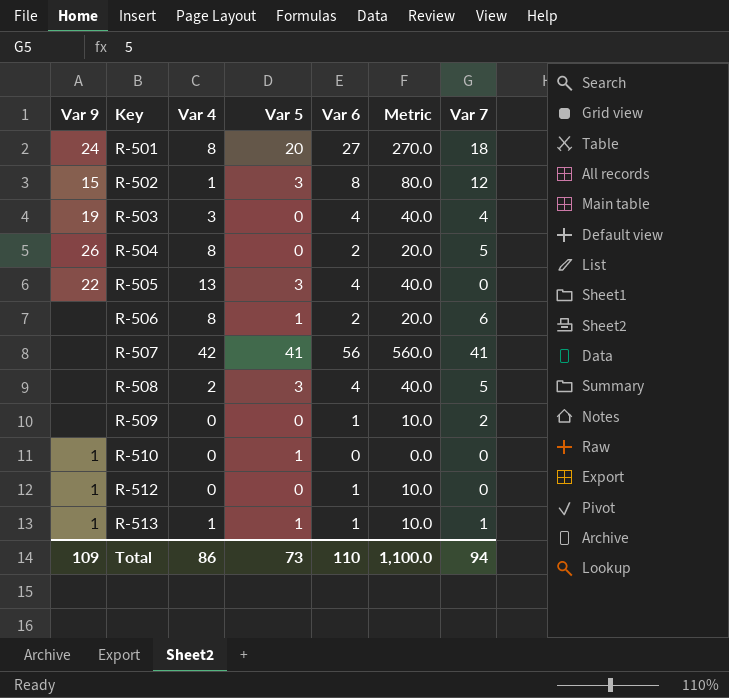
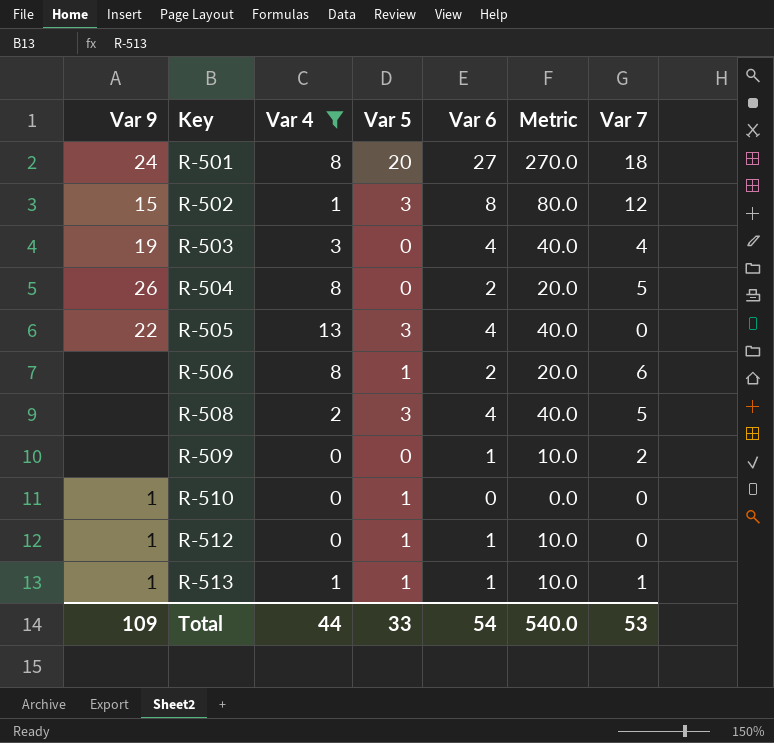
filter: none -> Var 4 != 42
R-512 | Var 5: 0 -> 1
Total | Var 4: 86 -> 44
Total | Var 5: 73 -> 33
Total | Var 6: 110 -> 54
Total | Metric: 1,100.0 -> 540.0
Total | Var 7: 94 -> 53

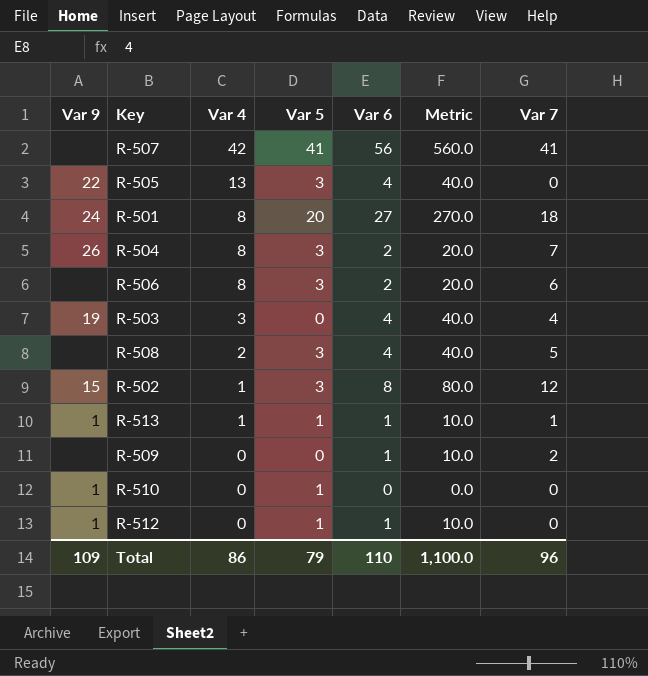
filter: Var 4 != 42 -> none
row order: Key ascending -> Var 4 descending
R-504 | Var 5: 0 -> 3
R-504 | Var 7: 5 -> 7
R-506 | Var 5: 1 -> 3
Total | Var 4: 44 -> 86
Total | Var 5: 33 -> 79
Total | Var 6: 54 -> 110
Total | Metric: 540.0 -> 1,100.0
Total | Var 7: 53 -> 96

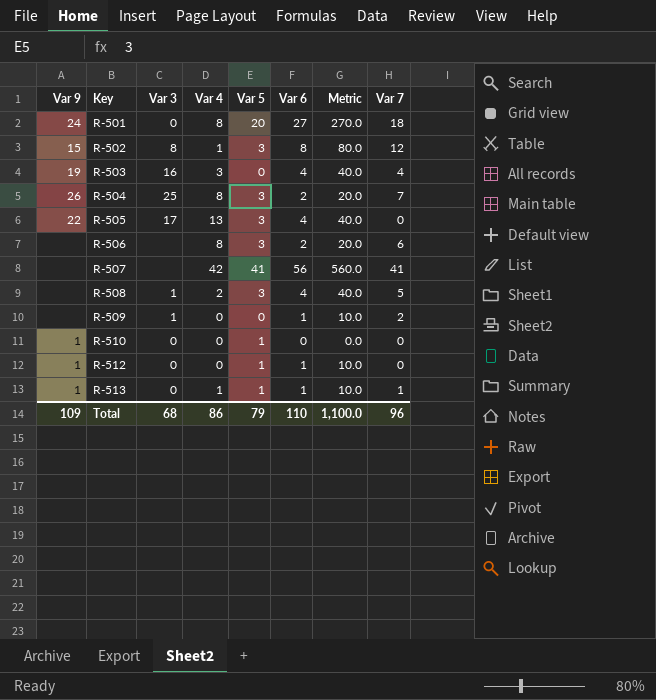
row order: Var 4 descending -> Key ascending
column Var 3 | position: none -> 3

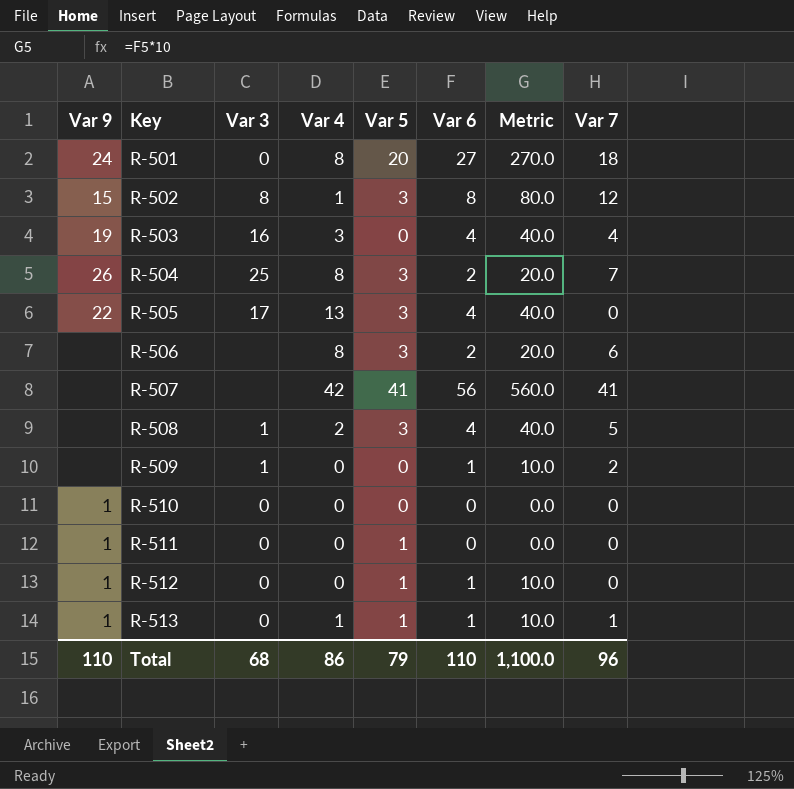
R-510 | Var 5: 1 -> 0
row R-511: none -> 1 | 0 | 0 | 1 | 0 | 0.0 | 0
Total | Var 9: 109 -> 110

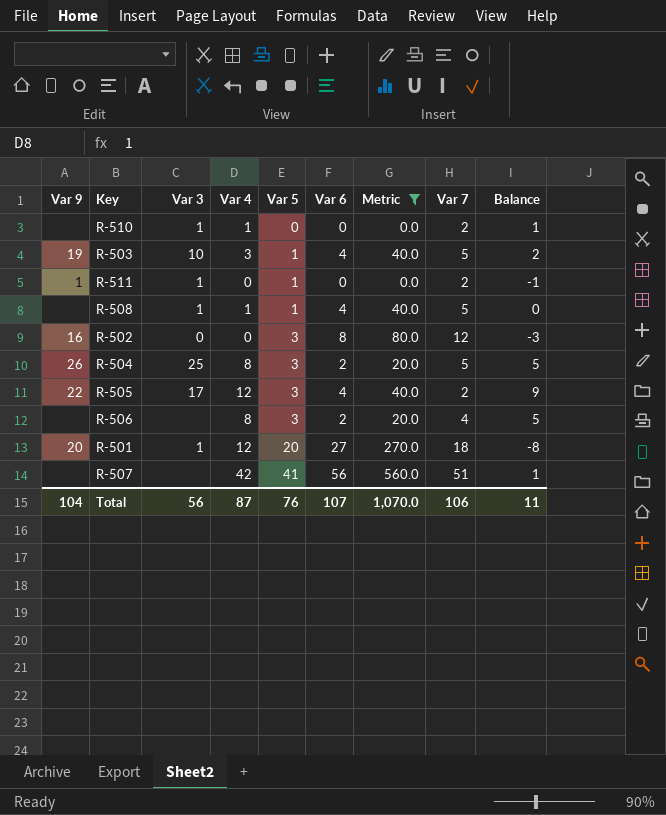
filter: none -> Metric != 10.0
row order: Key ascending -> Var 5 ascending
column Balance | formula: none -> [Var 4] - [Var 5]
R-510 | Var 9: 1 -> none
R-510 | Var 3: 0 -> 1
R-510 | Var 4: 0 -> 1
R-510 | Var 7: 0 -> 2
R-503 | Var 3: 16 -> 10
R-503 | Var 5: 0 -> 1
R-503 | Var 7: 4 -> 5
R-511 | Var 3: 0 -> 1
R-511 | Var 7: 0 -> 2
R-508 | Var 4: 2 -> 1
R-508 | Var 5: 3 -> 1
R-502 | Var 9: 15 -> 16
R-502 | Var 3: 8 -> 0
R-502 | Var 4: 1 -> 0
R-504 | Var 7: 7 -> 5
R-505 | Var 4: 13 -> 12
R-505 | Var 7: 0 -> 2
R-506 | Var 7: 6 -> 4
R-501 | Var 9: 24 -> 20
R-501 | Var 3: 0 -> 1
R-501 | Var 4: 8 -> 12
R-507 | Var 7: 41 -> 51
Total | Var 9: 110 -> 104
Total | Var 3: 68 -> 56
Total | Var 4: 86 -> 87
Total | Var 5: 79 -> 76
Total | Var 6: 110 -> 107
Total | Metric: 1,100.0 -> 1,070.0
Total | Var 7: 96 -> 106

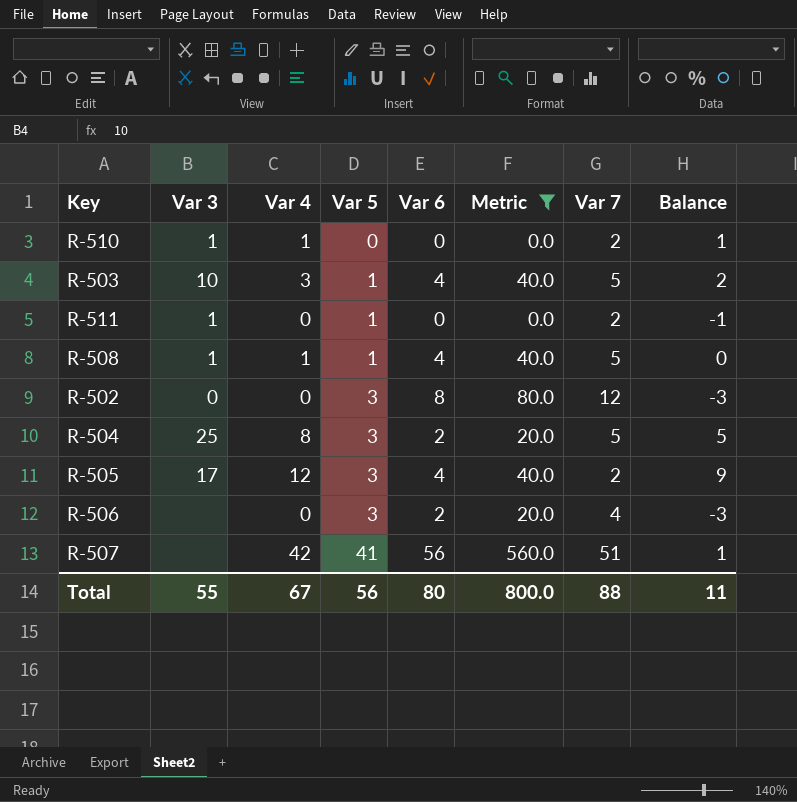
column Var 9 | position: 1 -> none
row R-501: 20 | 1 | 12 | 20 | 27 | 270.0 | 18 | -8 -> none
R-506 | Var 4: 8 -> 0
R-506 | Balance: 5 -> -3
Total | Var 3: 56 -> 55
Total | Var 4: 87 -> 67
Total | Var 5: 76 -> 56
Total | Var 6: 107 -> 80
Total | Metric: 1,070.0 -> 800.0
Total | Var 7: 106 -> 88

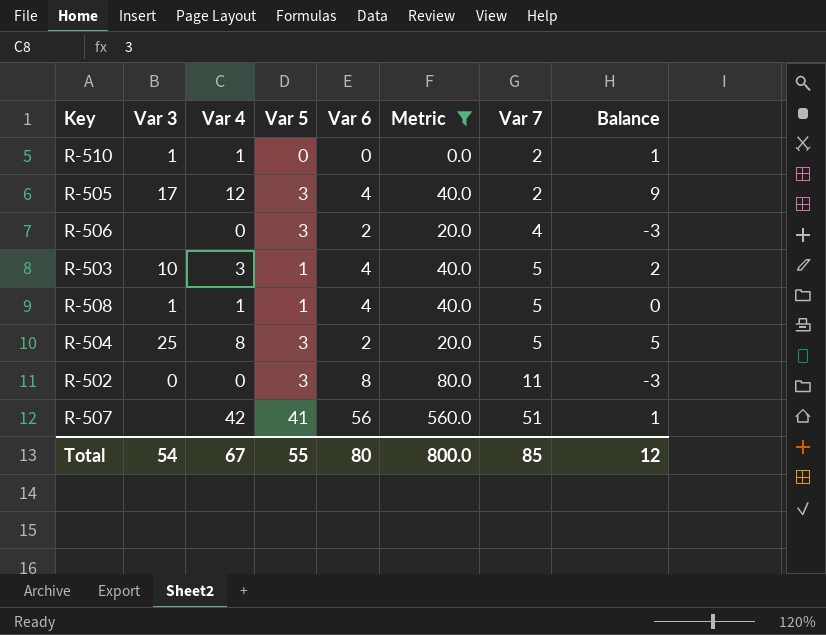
row order: Var 5 ascending -> Var 7 ascending
row R-511: 1 | 0 | 1 | 0 | 0.0 | 2 | -1 -> none
R-502 | Var 7: 12 -> 11
Total | Var 3: 55 -> 54
Total | Var 5: 56 -> 55
Total | Var 7: 88 -> 85
Total | Balance: 11 -> 12

